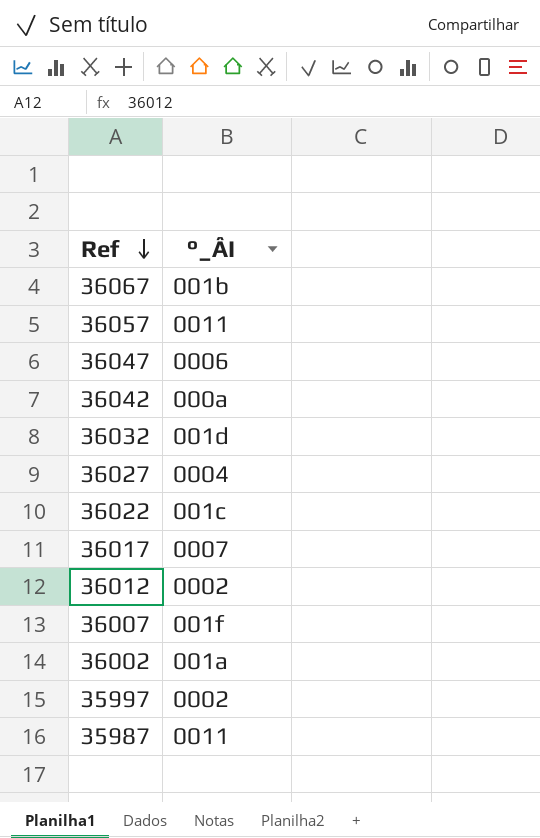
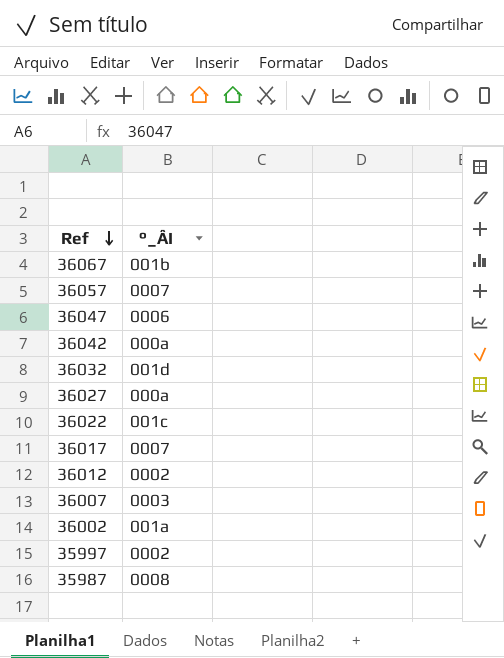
36057 | °_ÂI: 0011 -> 0007
36027 | °_ÂI: 0004 -> 000a
36007 | °_ÂI: 001f -> 0003
35987 | °_ÂI: 0011 -> 0008

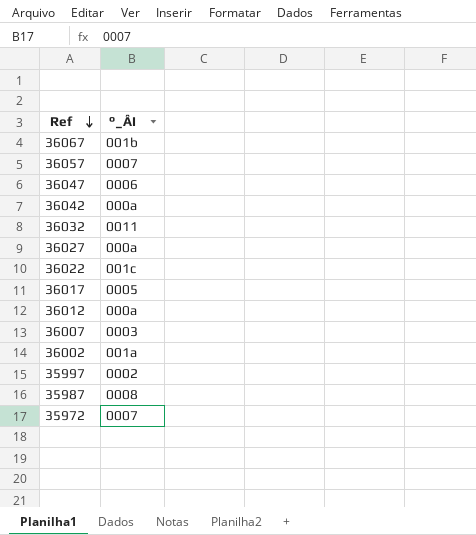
36032 | °_ÂI: 001d -> 0011
36017 | °_ÂI: 0007 -> 0005
36012 | °_ÂI: 0002 -> 000a
row 35972: none -> 0007

